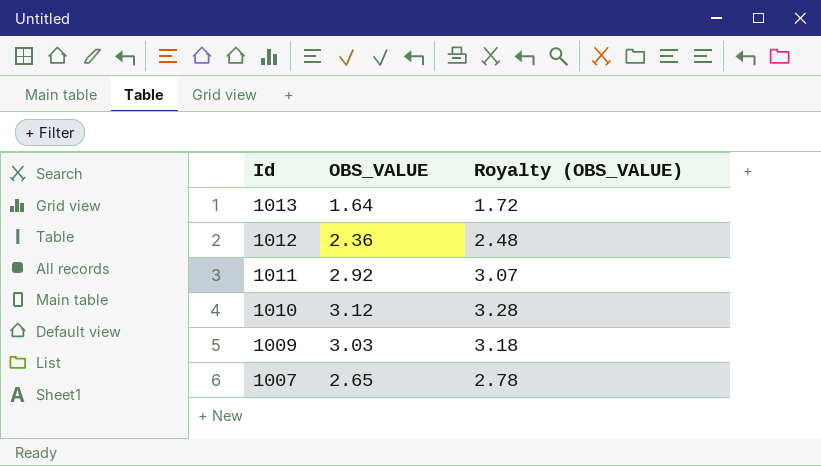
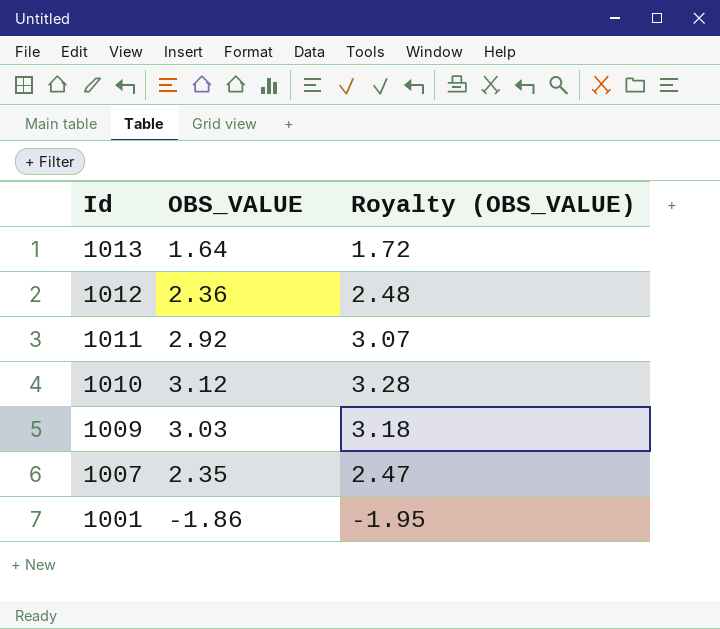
1007 | OBS_VALUE: 2.65 -> 2.35
1007 | Royalty (OBS_VALUE): 2.78 -> 2.47
row 1001: none -> -1.86 | -1.95

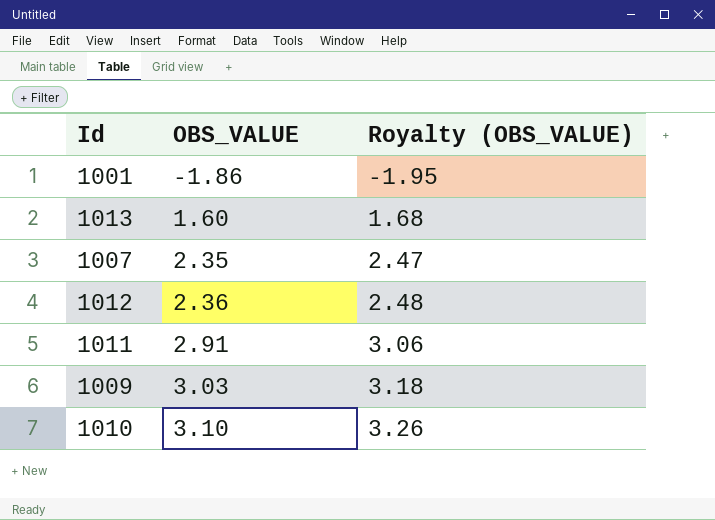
row order: Id descending -> OBS_VALUE ascending
1013 | OBS_VALUE: 1.64 -> 1.60
1013 | Royalty (OBS_VALUE): 1.72 -> 1.68
1011 | OBS_VALUE: 2.92 -> 2.91
1011 | Royalty (OBS_VALUE): 3.07 -> 3.06
1010 | OBS_VALUE: 3.12 -> 3.10
1010 | Royalty (OBS_VALUE): 3.28 -> 3.26

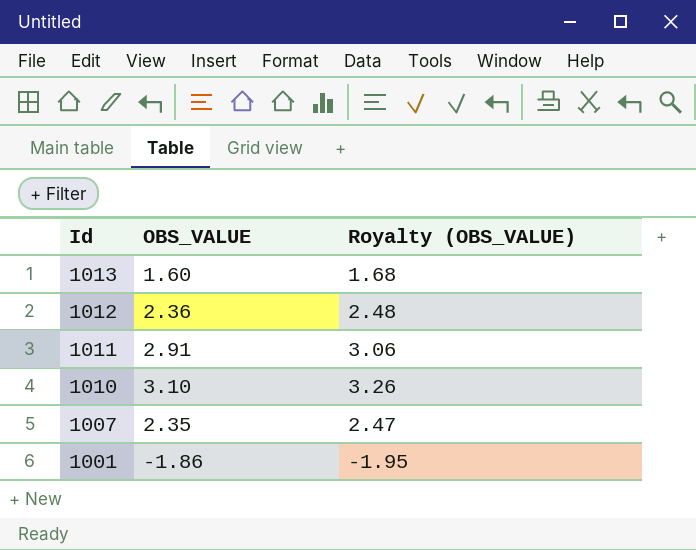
row order: OBS_VALUE ascending -> Id descending
row 1009: 3.03 | 3.18 -> none

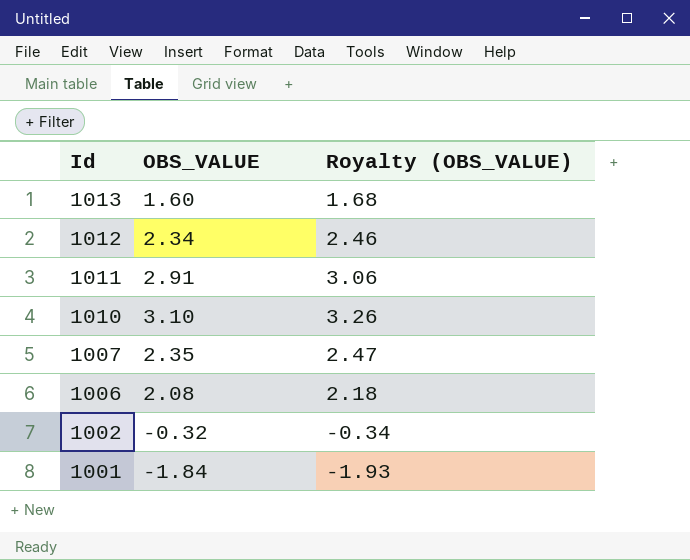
1012 | OBS_VALUE: 2.36 -> 2.34
1012 | Royalty (OBS_VALUE): 2.48 -> 2.46
row 1006: none -> 2.08 | 2.18
row 1002: none -> -0.32 | -0.34
1001 | OBS_VALUE: -1.86 -> -1.84
1001 | Royalty (OBS_VALUE): -1.95 -> -1.93

